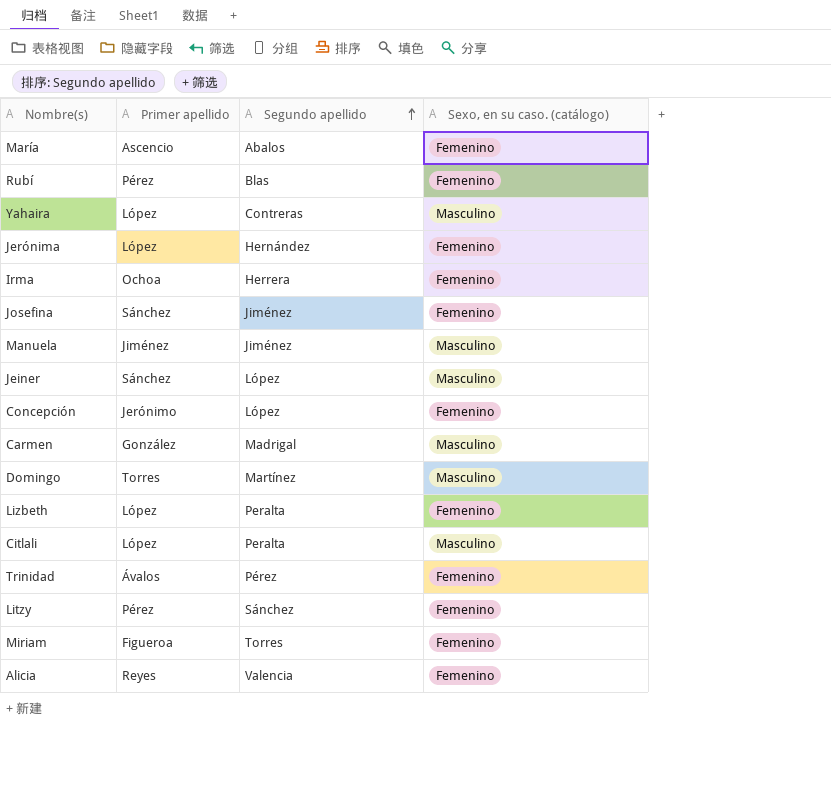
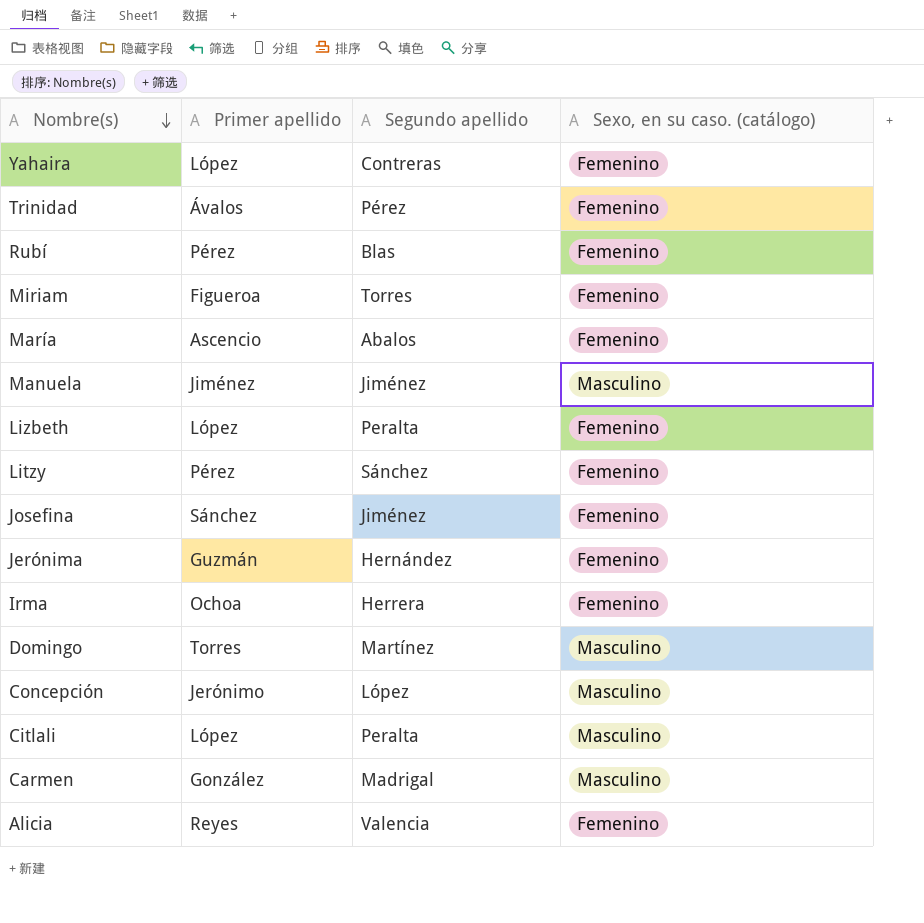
row order: Segundo apellido ascending -> Nombre(s) descending
row Jeiner: Sánchez | López | Masculino -> none
Yahaira | Sexo, en su caso. (catálogo): Masculino -> Femenino
Jerónima | Primer apellido: López -> Guzmán
Concepción | Sexo, en su caso. (catálogo): Femenino -> Masculino

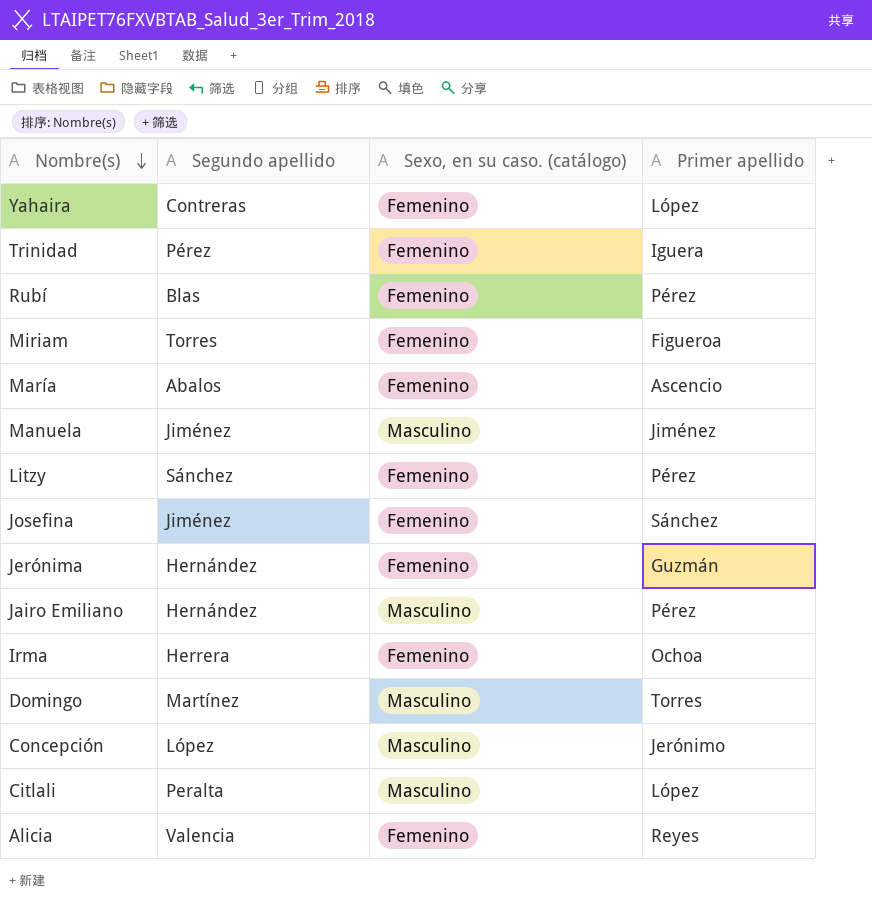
column Primer apellido | position: 2 -> 4
row Lizbeth: López | Peralta | Femenino -> none
row Carmen: González | Madrigal | Masculino -> none
Trinidad | Primer apellido: Ávalos -> Iguera
row Jairo Emiliano: none -> Hernández | Masculino | Pérez

